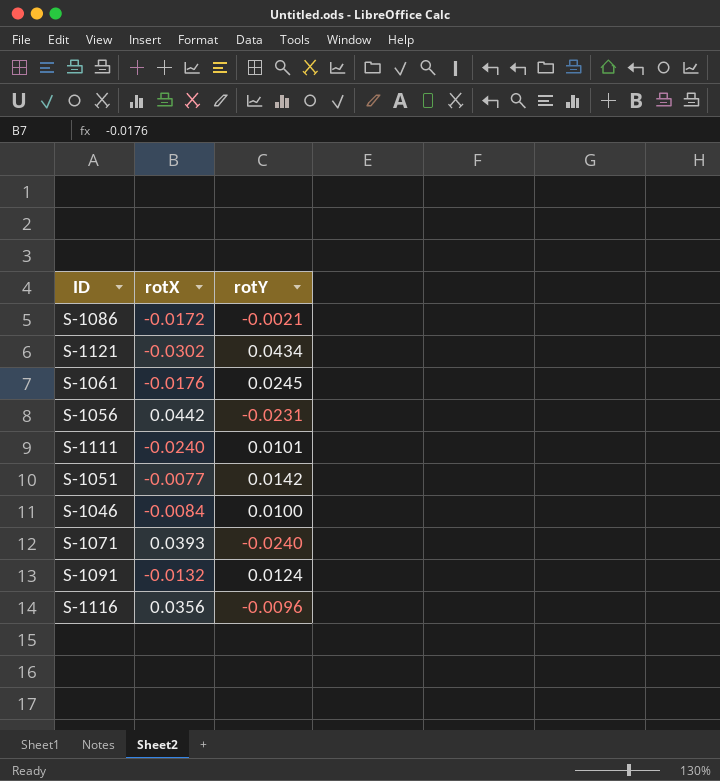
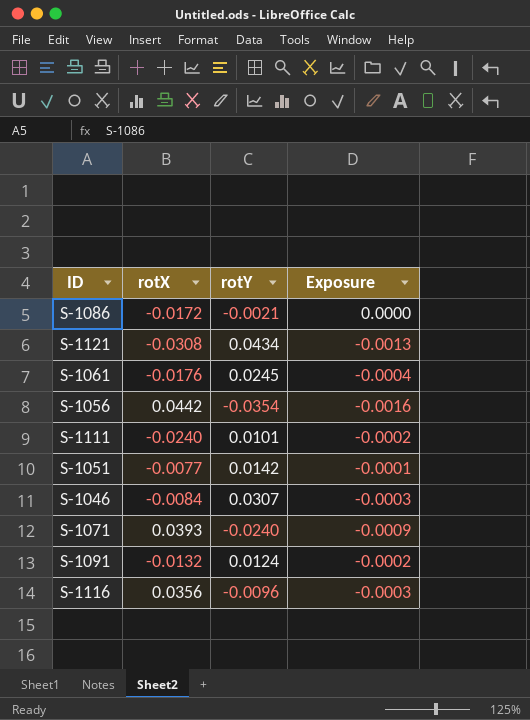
column Exposure | formula: none -> [rotX] * [rotY]
S-1121 | rotX: -0.0302 -> -0.0308
S-1056 | rotY: -0.0231 -> -0.0354
S-1046 | rotY: 0.0100 -> 0.0307

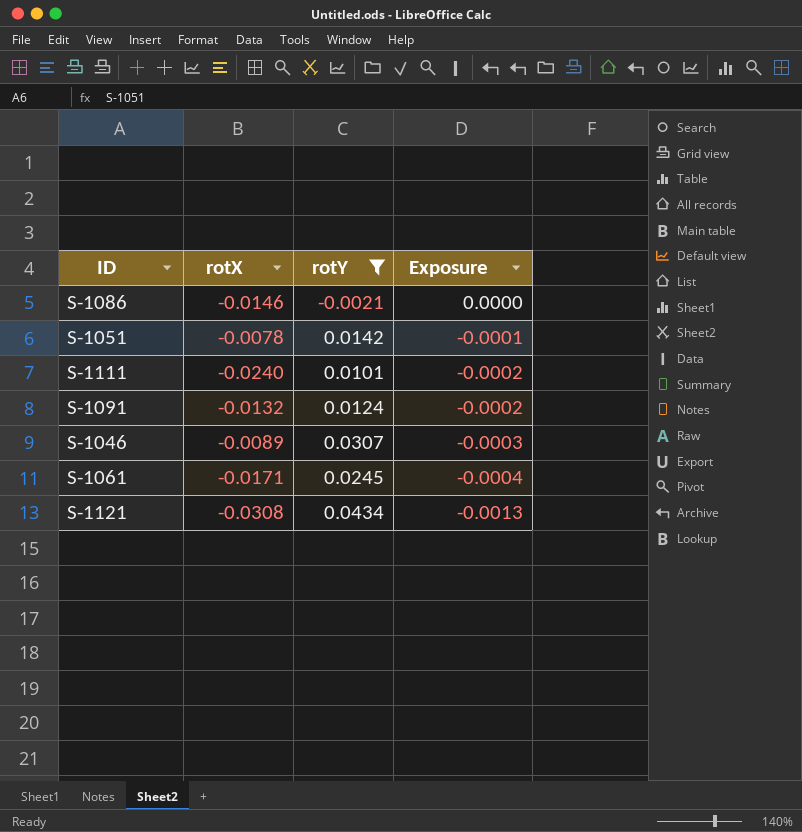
filter: none -> rotY >= -0.0021
row order: none -> Exposure descending
S-1086 | rotX: -0.0172 -> -0.0146
S-1051 | rotX: -0.0077 -> -0.0078
S-1046 | rotX: -0.0084 -> -0.0089
S-1061 | rotX: -0.0176 -> -0.0171

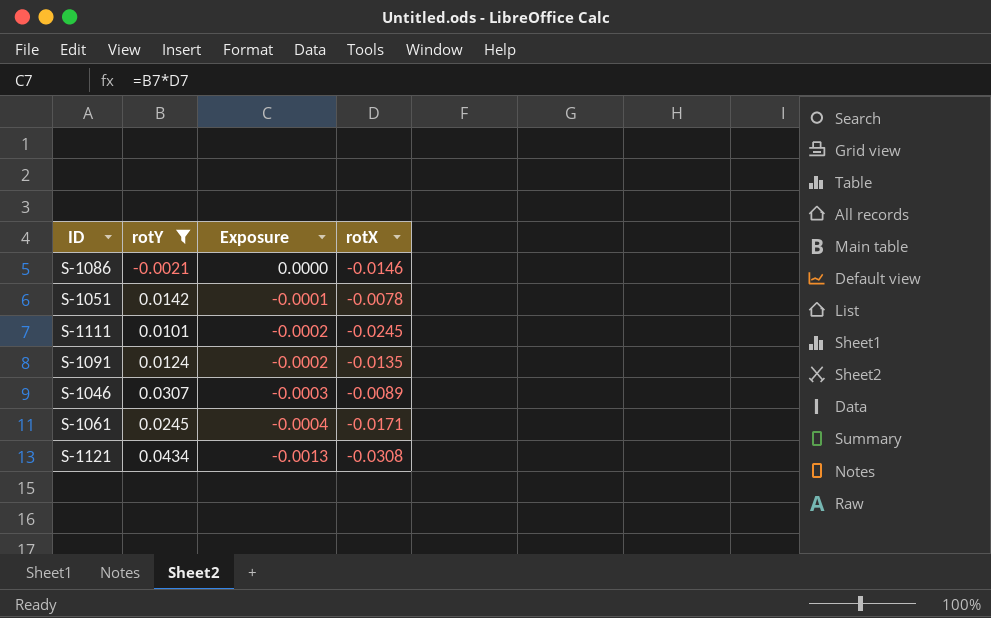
column rotX | position: 2 -> 4
S-1111 | rotX: -0.0240 -> -0.0245
S-1091 | rotX: -0.0132 -> -0.0135

